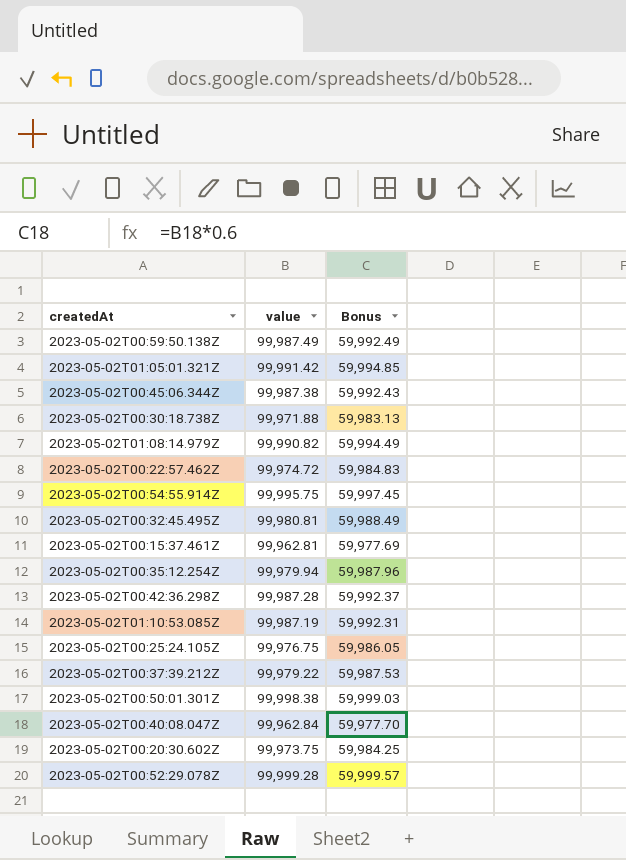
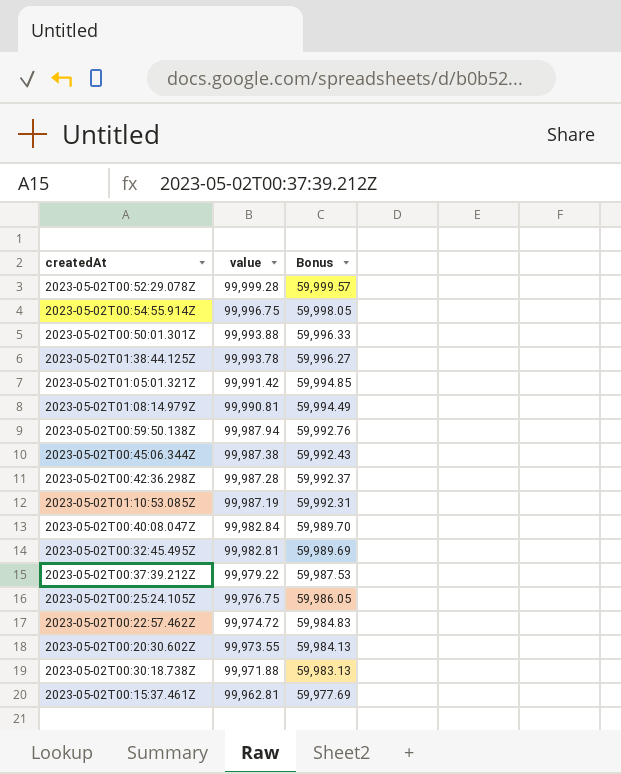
row order: none -> value descending
row 2023-05-02T00:35:12.254Z: 99,979.94 | 59,987.96 -> none
2023-05-02T00:54:55.914Z | value: 99,995.75 -> 99,996.75
2023-05-02T00:54:55.914Z | Bonus: 59,997.45 -> 59,998.05
2023-05-02T00:50:01.301Z | value: 99,998.38 -> 99,993.88
2023-05-02T00:50:01.301Z | Bonus: 59,999.03 -> 59,996.33
row 2023-05-02T01:38:44.125Z: none -> 99,993.78 | 59,996.27
2023-05-02T01:08:14.979Z | value: 99,990.82 -> 99,990.81
2023-05-02T00:59:50.138Z | value: 99,987.49 -> 99,987.94
2023-05-02T00:59:50.138Z | Bonus: 59,992.49 -> 59,992.76
2023-05-02T00:40:08.047Z | value: 99,962.84 -> 99,982.84
2023-05-02T00:40:08.047Z | Bonus: 59,977.70 -> 59,989.70
2023-05-02T00:32:45.495Z | value: 99,980.81 -> 99,982.81
2023-05-02T00:32:45.495Z | Bonus: 59,988.49 -> 59,989.69
2023-05-02T00:20:30.602Z | value: 99,973.75 -> 99,973.55
2023-05-02T00:20:30.602Z | Bonus: 59,984.25 -> 59,984.13

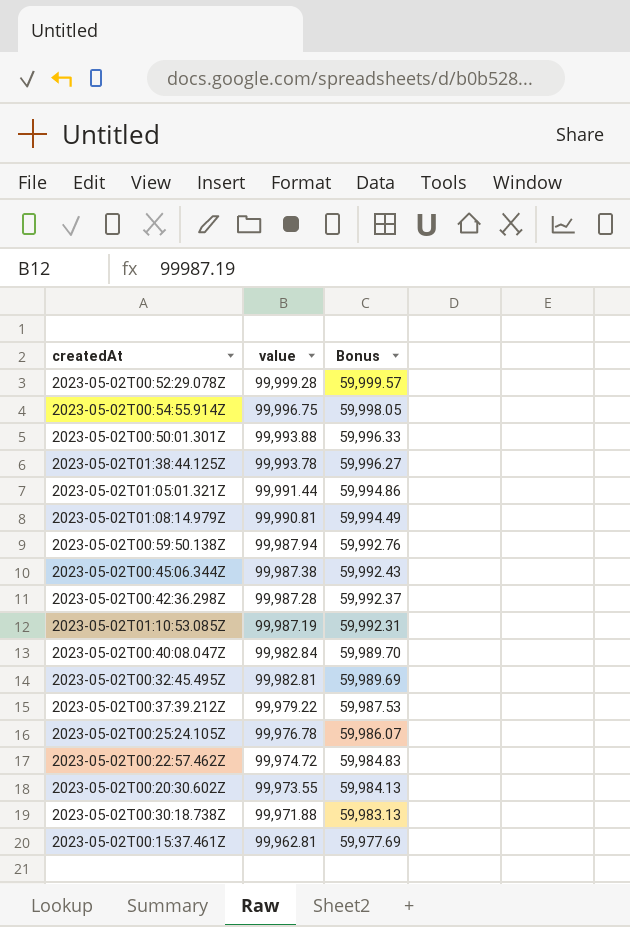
2023-05-02T01:05:01.321Z | value: 99,991.42 -> 99,991.44
2023-05-02T01:05:01.321Z | Bonus: 59,994.85 -> 59,994.86
2023-05-02T00:25:24.105Z | value: 99,976.75 -> 99,976.78
2023-05-02T00:25:24.105Z | Bonus: 59,986.05 -> 59,986.07

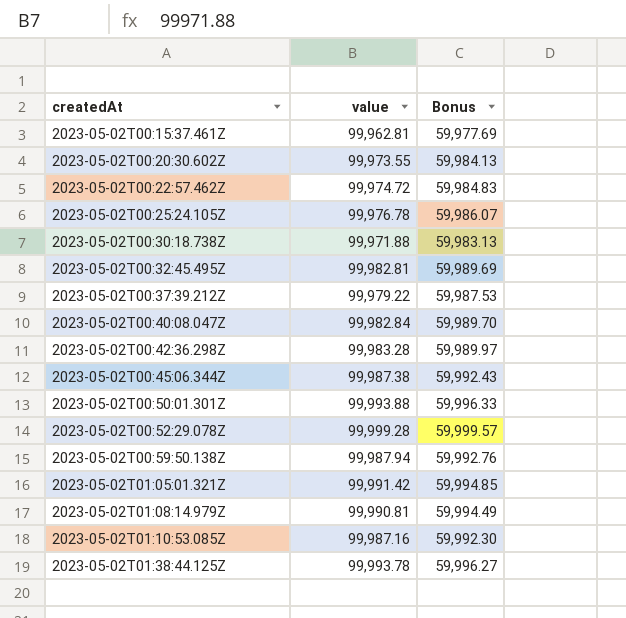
row order: value descending -> createdAt ascending
row 2023-05-02T00:54:55.914Z: 99,996.75 | 59,998.05 -> none
2023-05-02T00:42:36.298Z | value: 99,987.28 -> 99,983.28
2023-05-02T00:42:36.298Z | Bonus: 59,992.37 -> 59,989.97
2023-05-02T01:05:01.321Z | value: 99,991.44 -> 99,991.42
2023-05-02T01:05:01.321Z | Bonus: 59,994.86 -> 59,994.85
2023-05-02T01:10:53.085Z | value: 99,987.19 -> 99,987.16
2023-05-02T01:10:53.085Z | Bonus: 59,992.31 -> 59,992.30

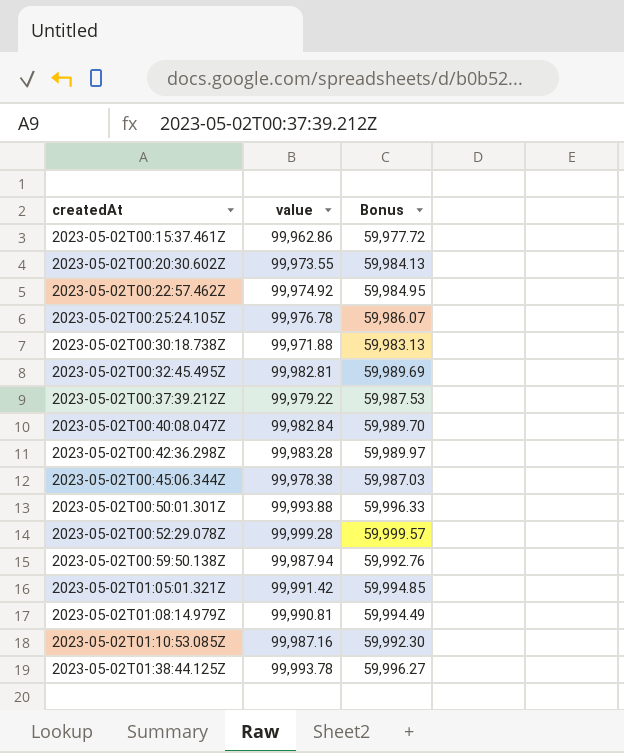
2023-05-02T00:15:37.461Z | value: 99,962.81 -> 99,962.86
2023-05-02T00:15:37.461Z | Bonus: 59,977.69 -> 59,977.72
2023-05-02T00:22:57.462Z | value: 99,974.72 -> 99,974.92
2023-05-02T00:22:57.462Z | Bonus: 59,984.83 -> 59,984.95
2023-05-02T00:45:06.344Z | value: 99,987.38 -> 99,978.38
2023-05-02T00:45:06.344Z | Bonus: 59,992.43 -> 59,987.03

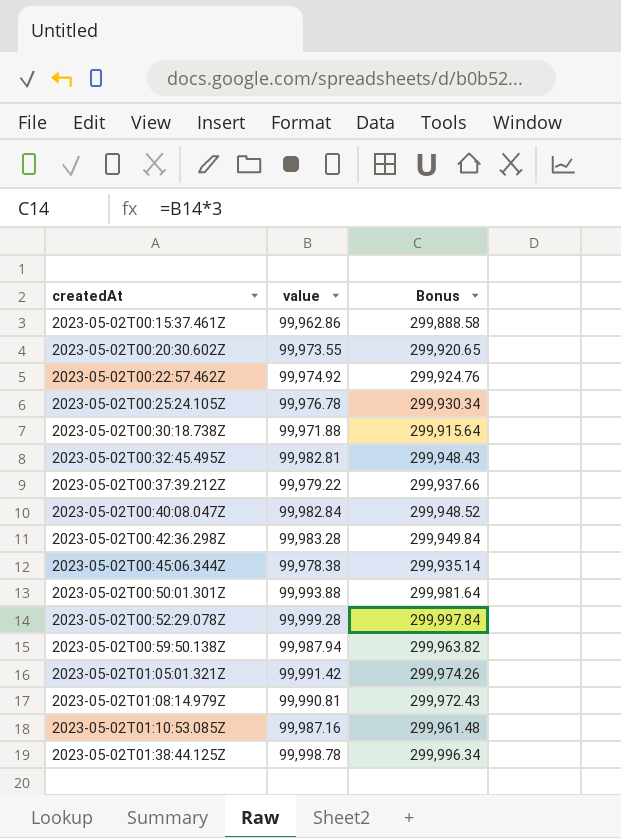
column Bonus | formula: [value] * 0.6 -> [value] * 3
2023-05-02T01:38:44.125Z | value: 99,993.78 -> 99,998.78

